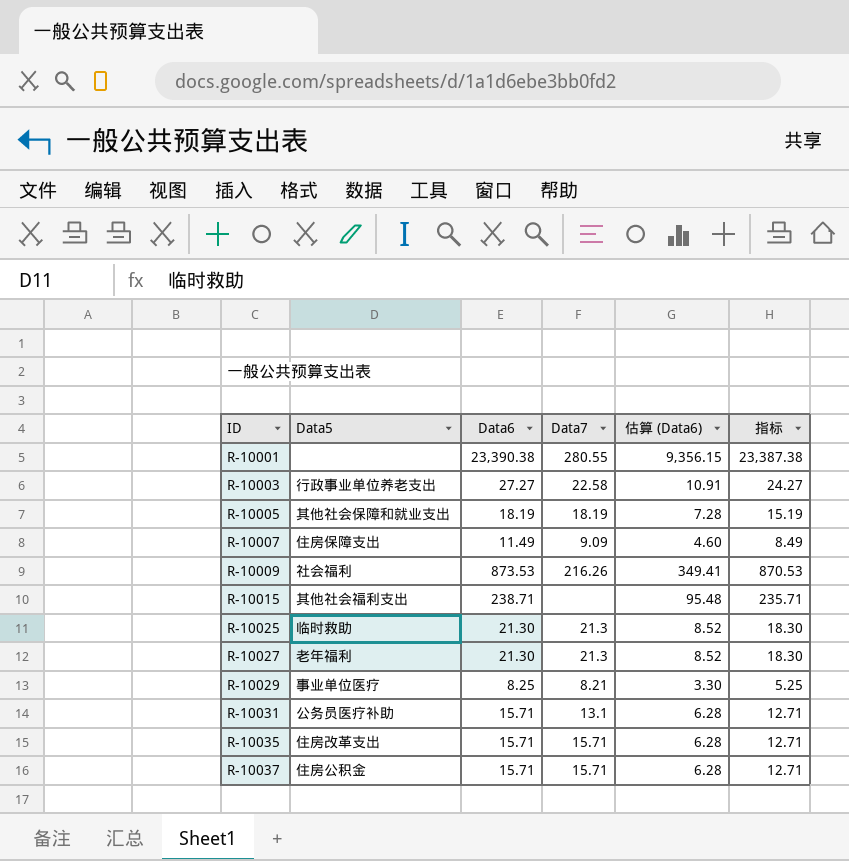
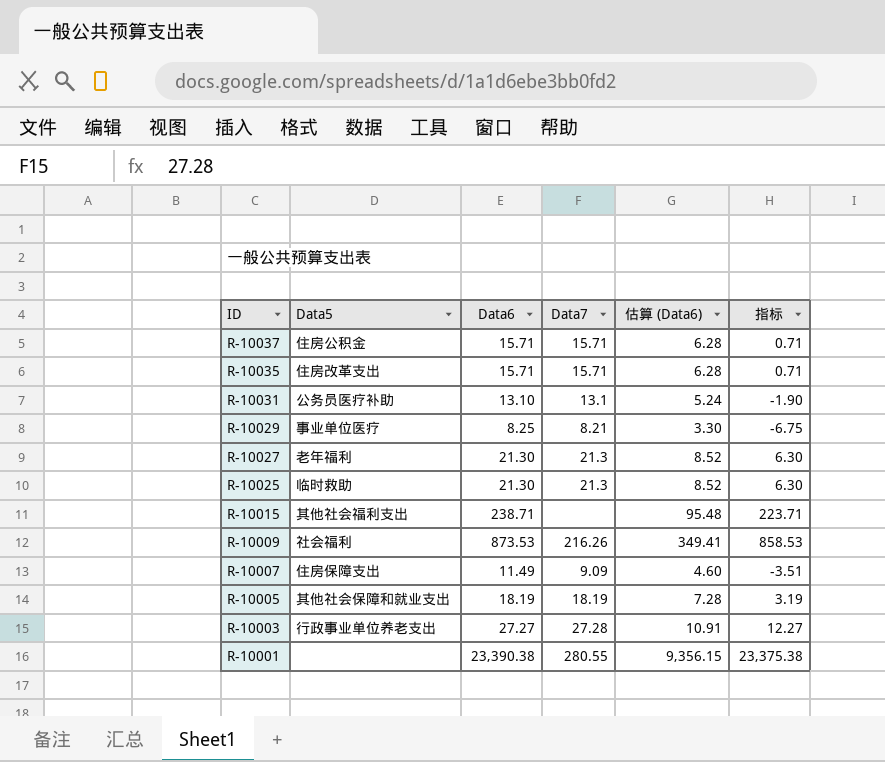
row order: ID ascending -> ID descending
column 指标 | formula: [Data6] - 3 -> [Data6] - 15
R-10031 | Data6: 15.71 -> 13.10
R-10031 | 估算 (Data6): 6.28 -> 5.24
R-10003 | Data7: 22.58 -> 27.28

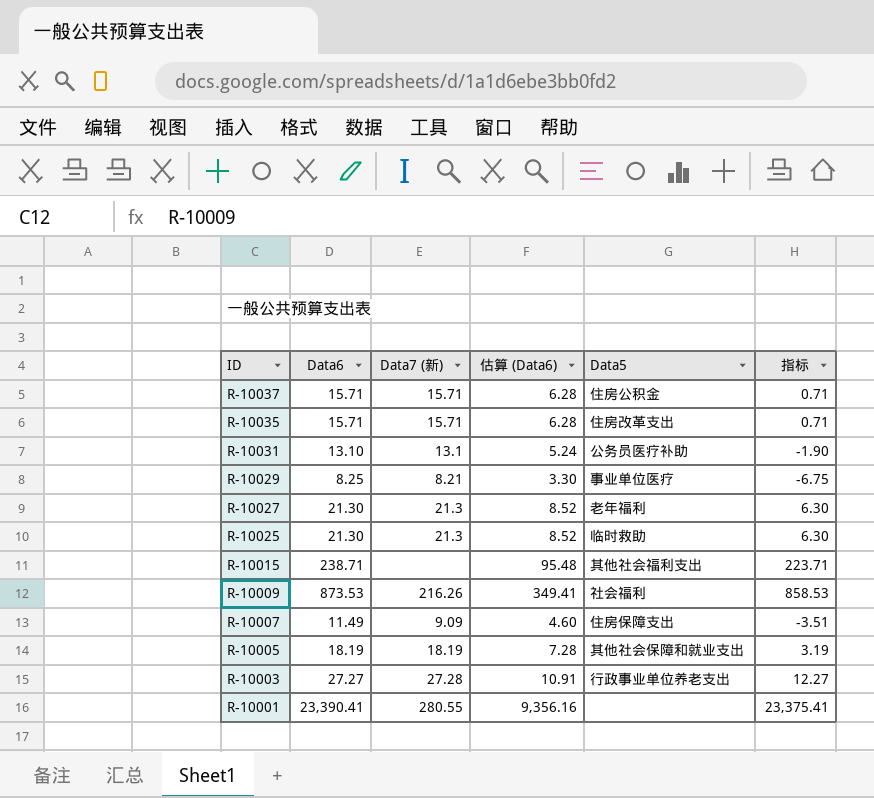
column name: Data7 -> Data7 (新)
column Data5 | position: 2 -> 5
R-10001 | Data6: 23,390.38 -> 23,390.41
R-10001 | 估算 (Data6): 9,356.15 -> 9,356.16
R-10001 | 指标: 23,375.38 -> 23,375.41

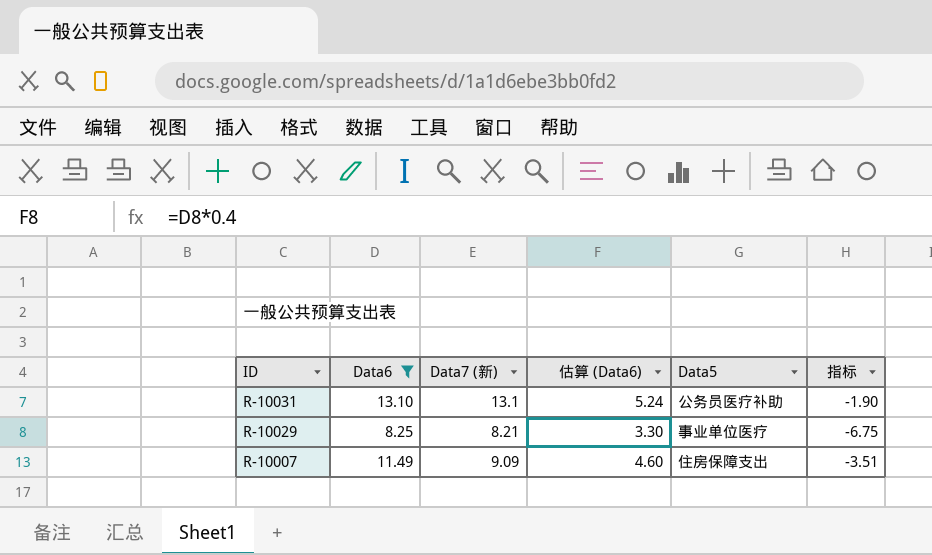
filter: none -> Data6 <= 13.10

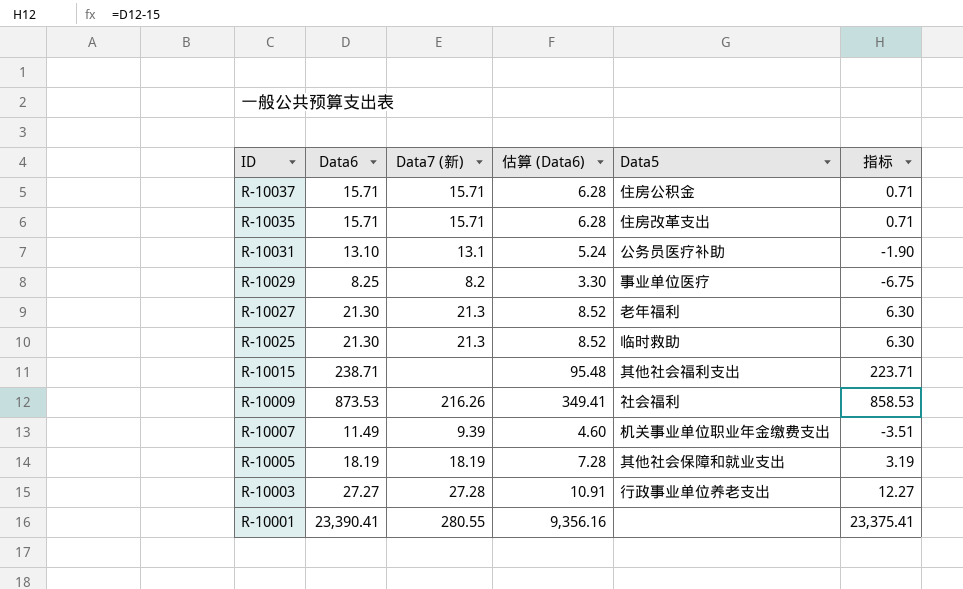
filter: Data6 <= 13.10 -> none
R-10029 | Data7 (新): 8.21 -> 8.2
R-10007 | Data7 (新): 9.09 -> 9.39
R-10007 | Data5: 住房保障支出 -> 机关事业单位职业年金缴费支出

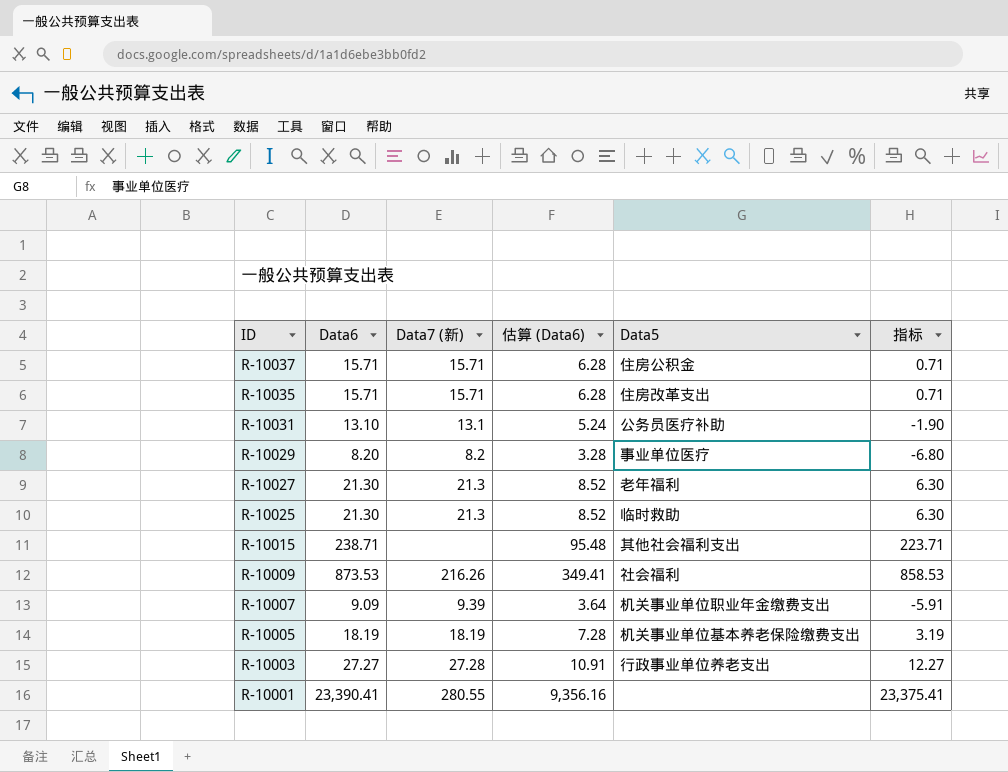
R-10029 | Data6: 8.25 -> 8.20
R-10029 | 估算 (Data6): 3.30 -> 3.28
R-10029 | 指标: -6.75 -> -6.80
R-10007 | Data6: 11.49 -> 9.09
R-10007 | 估算 (Data6): 4.60 -> 3.64
R-10007 | 指标: -3.51 -> -5.91
R-10005 | Data5: 其他社会保障和就业支出 -> 机关事业单位基本养老保险缴费支出

